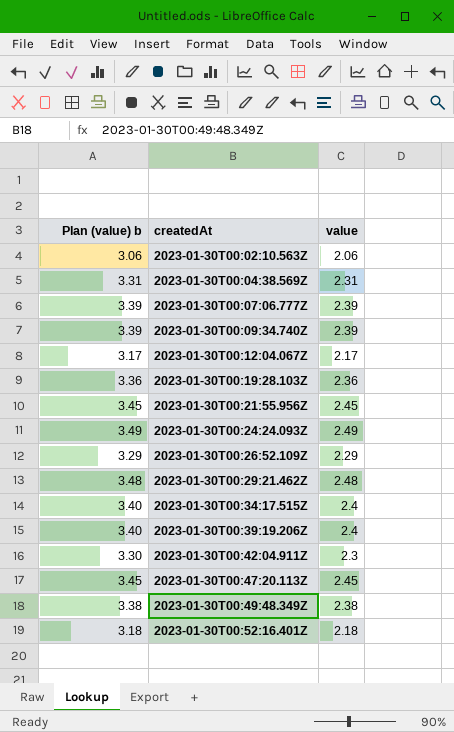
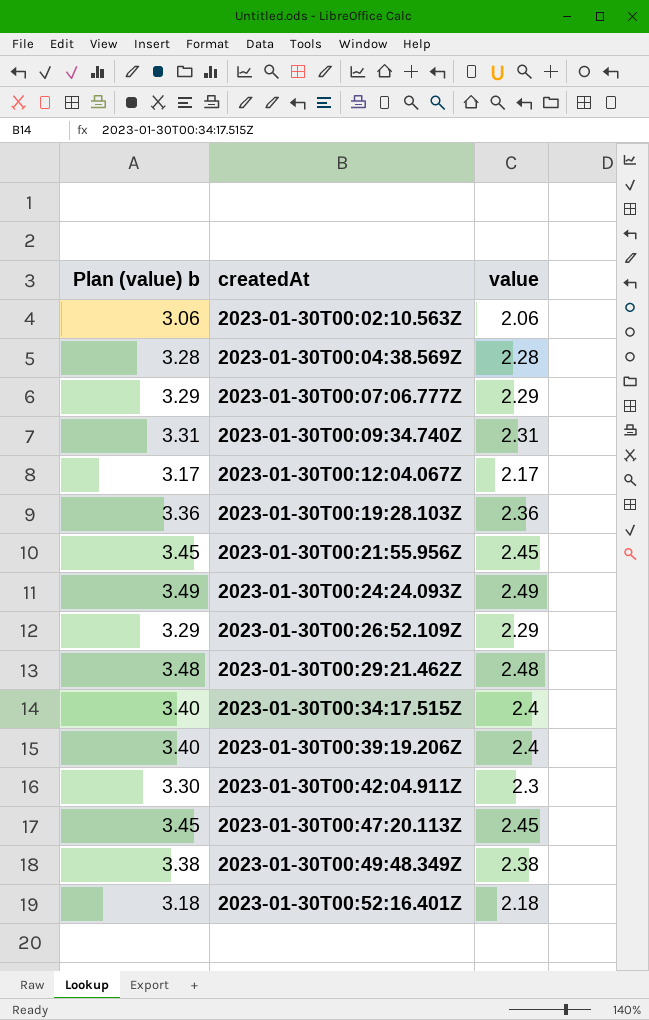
2023-01-30T00:04:38.569Z | Plan (value) b: 3.31 -> 3.28
2023-01-30T00:04:38.569Z | value: 2.31 -> 2.28
2023-01-30T00:07:06.777Z | Plan (value) b: 3.39 -> 3.29
2023-01-30T00:07:06.777Z | value: 2.39 -> 2.29
2023-01-30T00:09:34.740Z | Plan (value) b: 3.39 -> 3.31
2023-01-30T00:09:34.740Z | value: 2.39 -> 2.31

